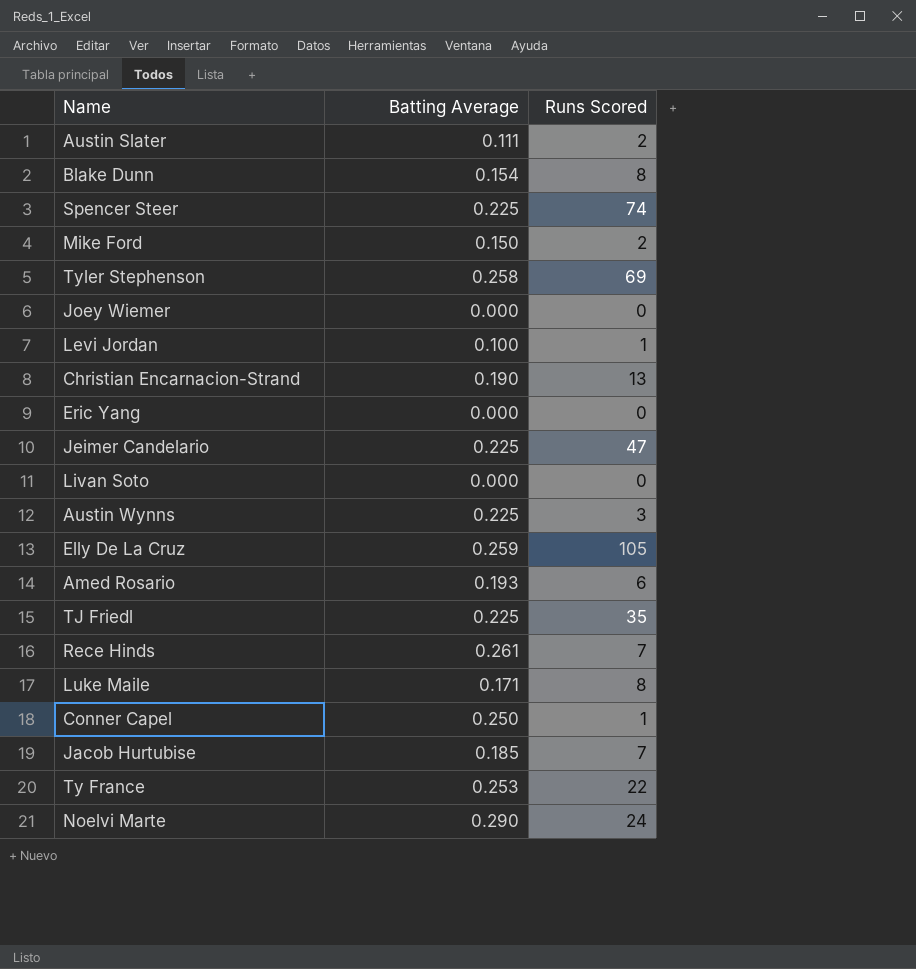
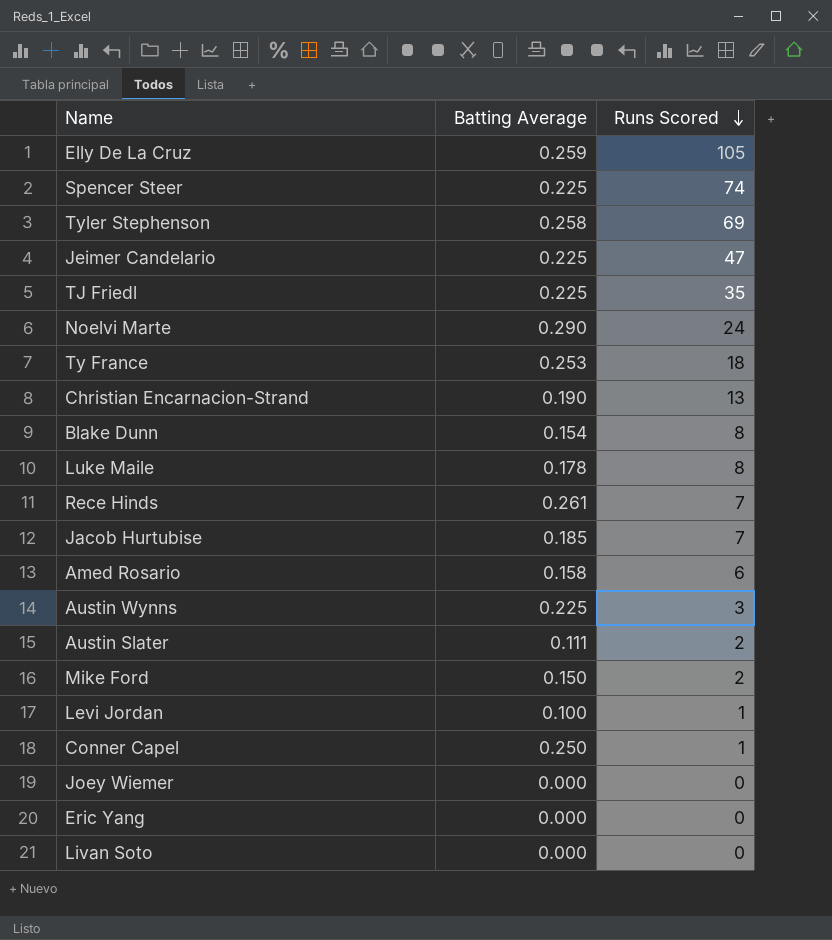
row order: none -> Runs Scored descending
Ty France | Runs Scored: 22 -> 18
Luke Maile | Batting Average: 0.171 -> 0.178
Amed Rosario | Batting Average: 0.193 -> 0.158

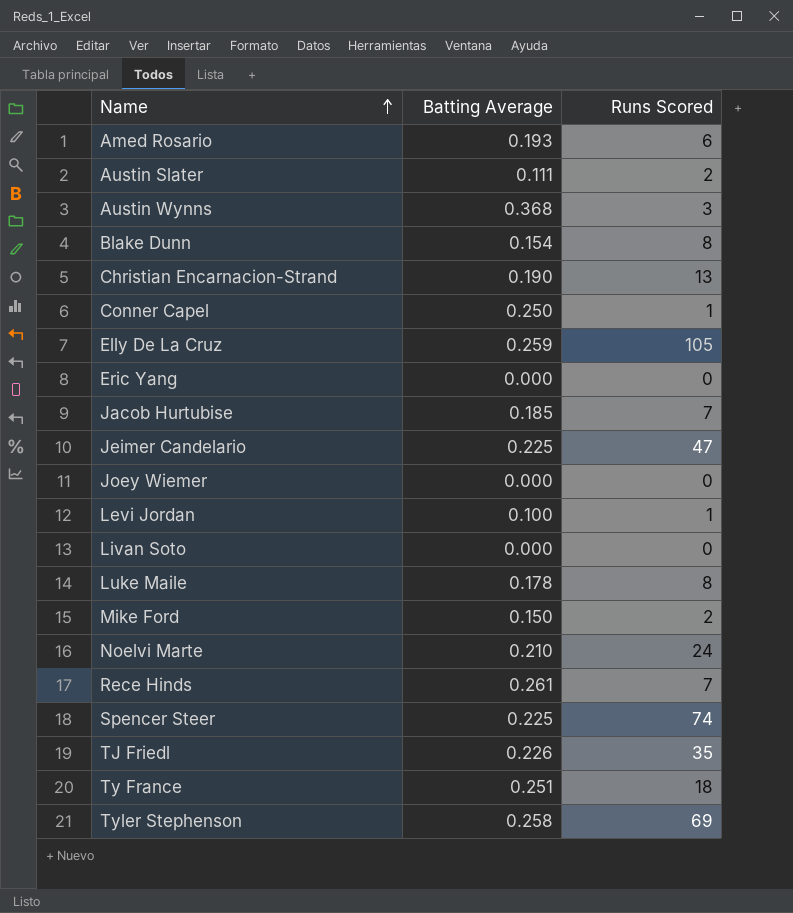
row order: Runs Scored descending -> Name ascending
Amed Rosario | Batting Average: 0.158 -> 0.193
Austin Wynns | Batting Average: 0.225 -> 0.368
Noelvi Marte | Batting Average: 0.290 -> 0.210
TJ Friedl | Batting Average: 0.225 -> 0.226
Ty France | Batting Average: 0.253 -> 0.251

